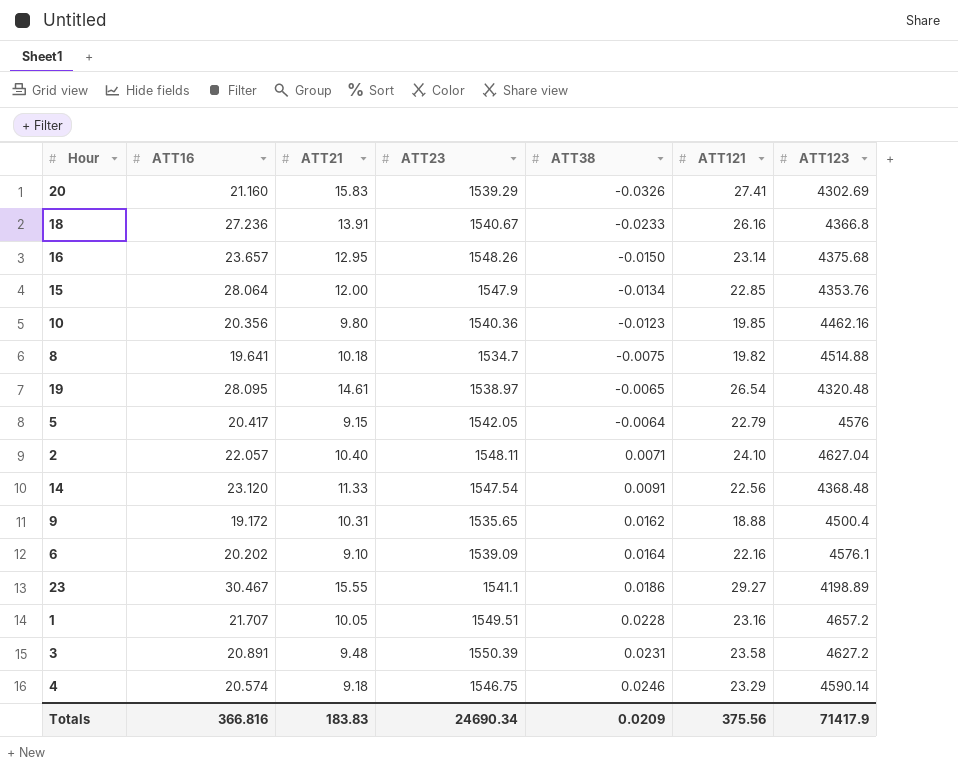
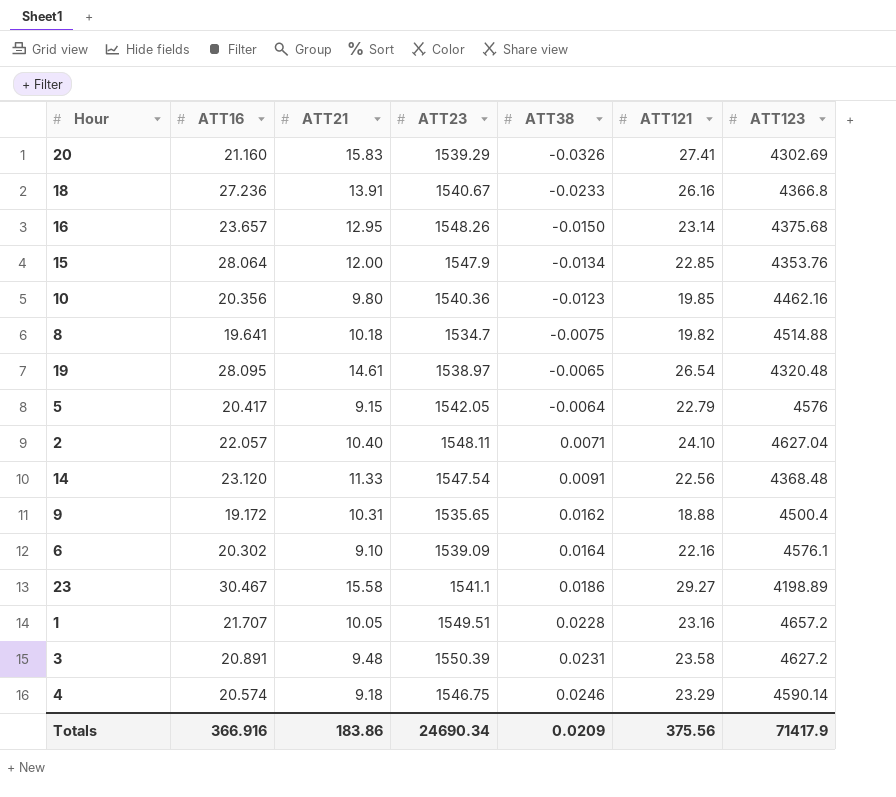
6 | ATT16: 20.202 -> 20.302
23 | ATT21: 15.55 -> 15.58
Totals | ATT16: 366.816 -> 366.916
Totals | ATT21: 183.83 -> 183.86

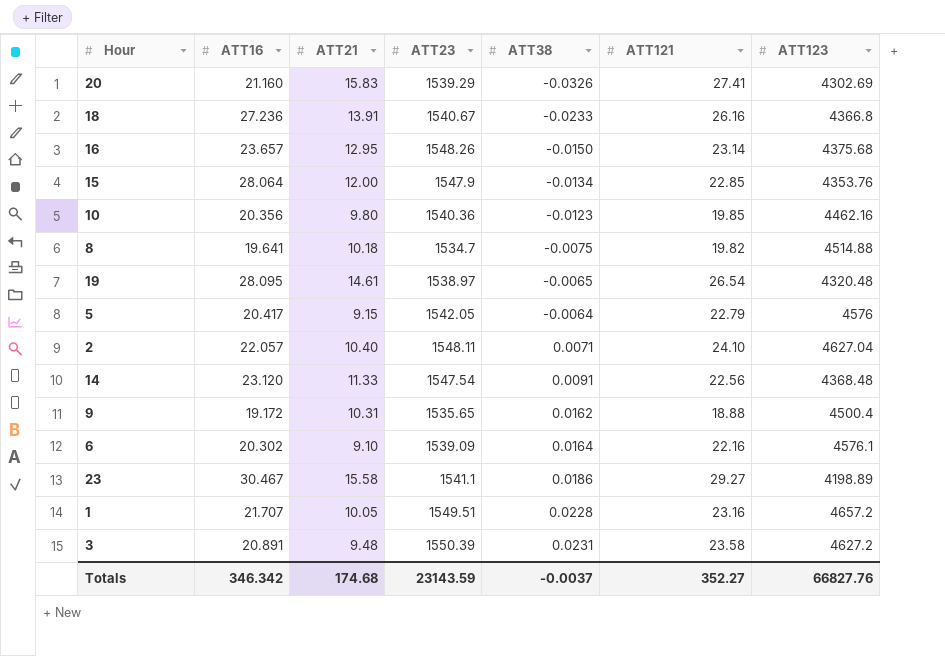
row 4: 20.574 | 9.18 | 1546.75 | 0.0246 | 23.29 | 4590.14 -> none
Totals | ATT16: 366.916 -> 346.342
Totals | ATT21: 183.86 -> 174.68
Totals | ATT23: 24690.34 -> 23143.59
Totals | ATT38: 0.0209 -> -0.0037
Totals | ATT121: 375.56 -> 352.27
Totals | ATT123: 71417.9 -> 66827.76

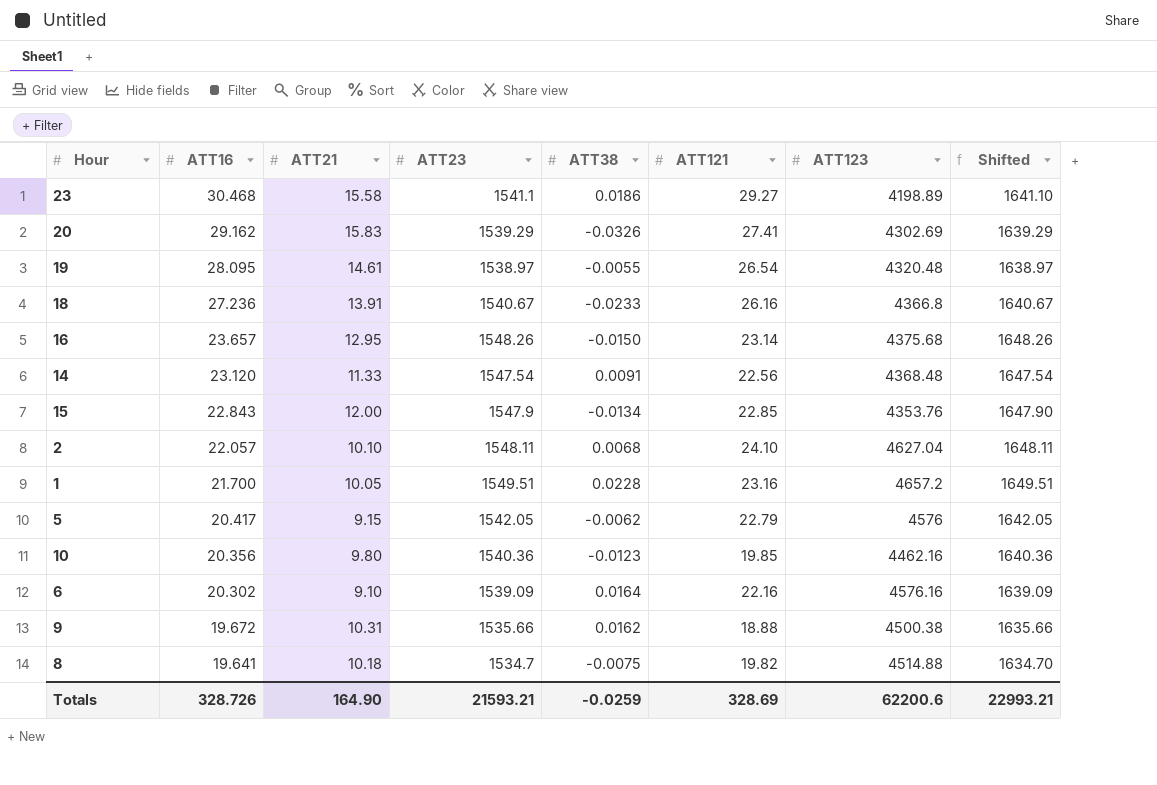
row order: ATT38 ascending -> ATT16 descending
column Shifted | formula: none -> [ATT23] + 100
row 3: 20.891 | 9.48 | 1550.39 | 0.0231 | 23.58 | 4627.2 -> none
23 | ATT16: 30.467 -> 30.468
20 | ATT16: 21.160 -> 29.162
19 | ATT38: -0.0065 -> -0.0055
15 | ATT16: 28.064 -> 22.843
2 | ATT21: 10.40 -> 10.10
2 | ATT38: 0.0071 -> 0.0068
1 | ATT16: 21.707 -> 21.700
5 | ATT38: -0.0064 -> -0.0062
6 | ATT123: 4576.1 -> 4576.16
9 | ATT16: 19.172 -> 19.672
9 | ATT23: 1535.65 -> 1535.66
9 | ATT123: 4500.4 -> 4500.38
Totals | ATT16: 346.342 -> 328.726
Totals | ATT21: 174.68 -> 164.90
Totals | ATT23: 23143.59 -> 21593.21
Totals | ATT38: -0.0037 -> -0.0259
Totals | ATT121: 352.27 -> 328.69
Totals | ATT123: 66827.76 -> 62200.6

